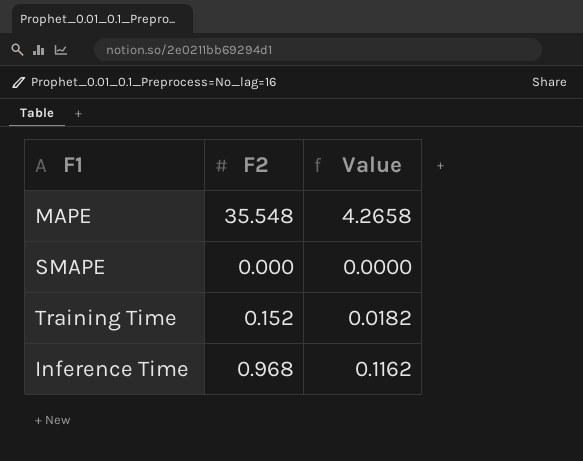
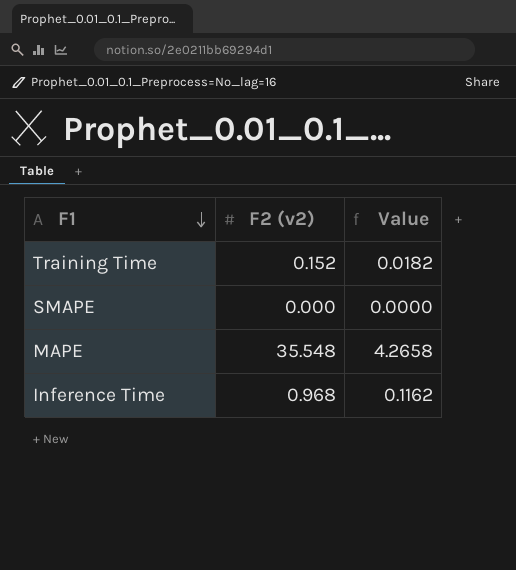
row order: none -> F1 descending
column name: F2 -> F2 (v2)

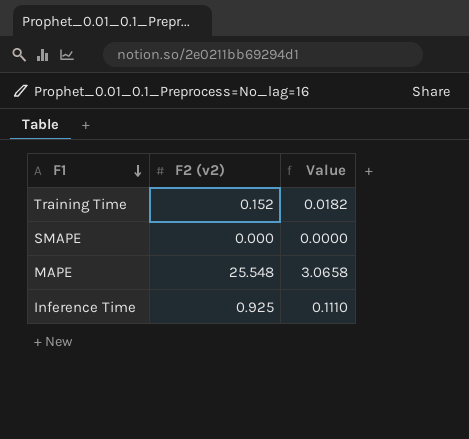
MAPE | F2 (v2): 35.548 -> 25.548
MAPE | Value: 4.2658 -> 3.0658
Inference Time | F2 (v2): 0.968 -> 0.925
Inference Time | Value: 0.1162 -> 0.1110

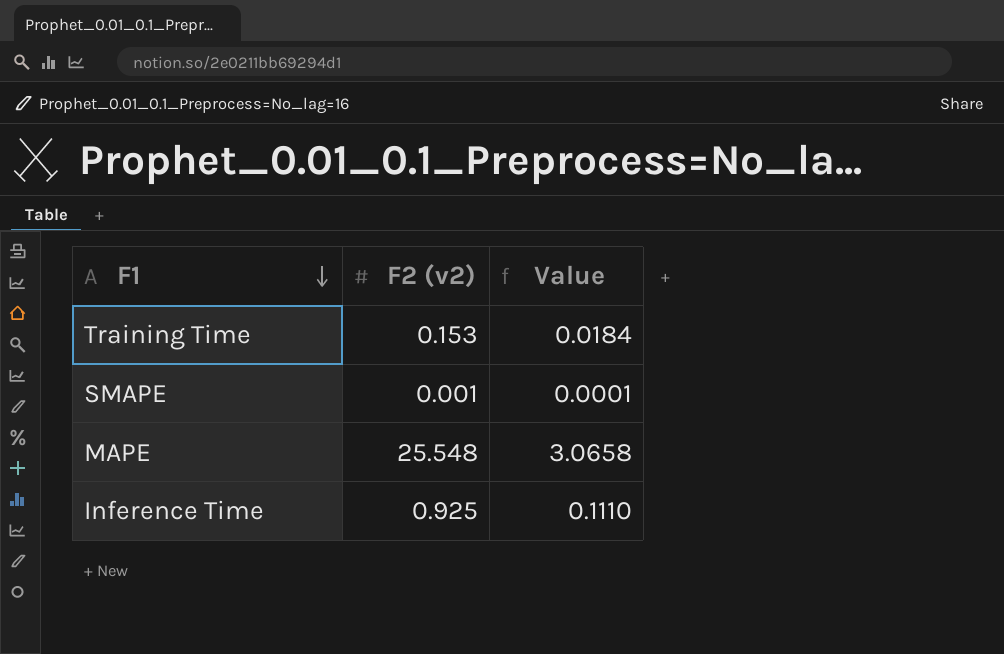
Training Time | F2 (v2): 0.152 -> 0.153
Training Time | Value: 0.0182 -> 0.0184
SMAPE | F2 (v2): 0.000 -> 0.001
SMAPE | Value: 0.0000 -> 0.0001

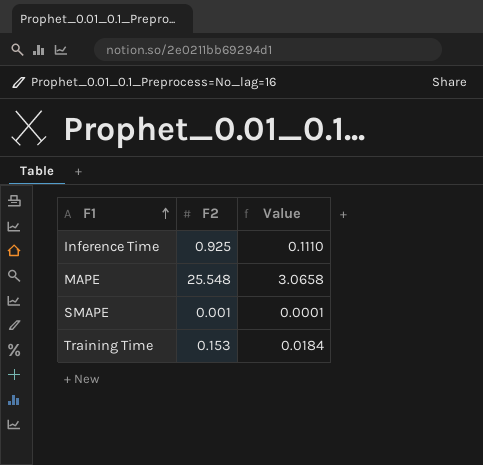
row order: F1 descending -> F1 ascending
column name: F2 (v2) -> F2

